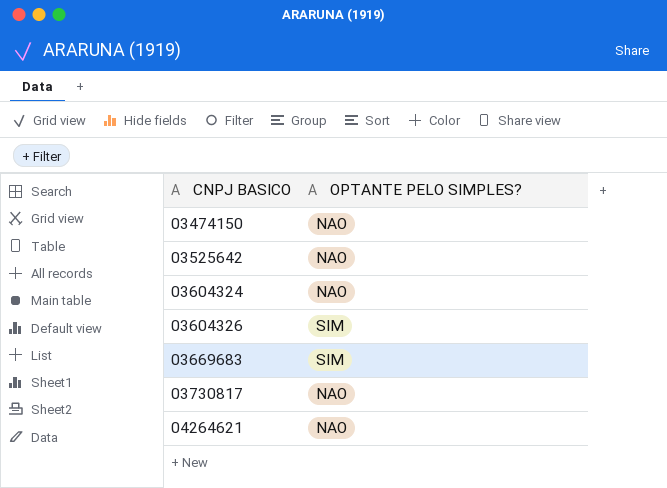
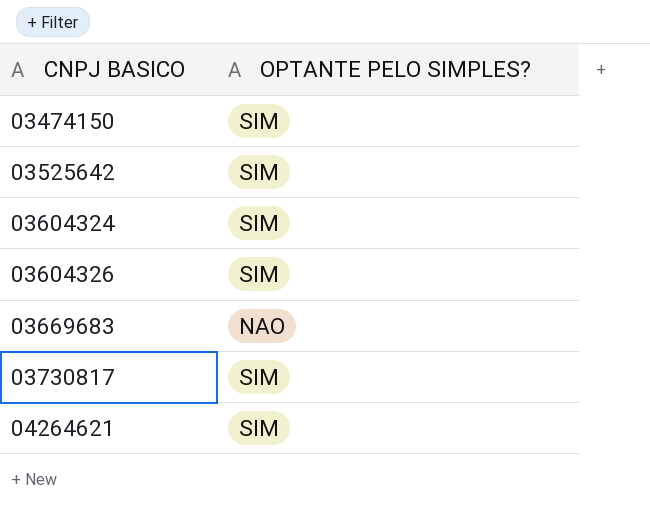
03474150 | OPTANTE PELO SIMPLES?: NAO -> SIM
03525642 | OPTANTE PELO SIMPLES?: NAO -> SIM
03604324 | OPTANTE PELO SIMPLES?: NAO -> SIM
03669683 | OPTANTE PELO SIMPLES?: SIM -> NAO
03730817 | OPTANTE PELO SIMPLES?: NAO -> SIM
04264621 | OPTANTE PELO SIMPLES?: NAO -> SIM

